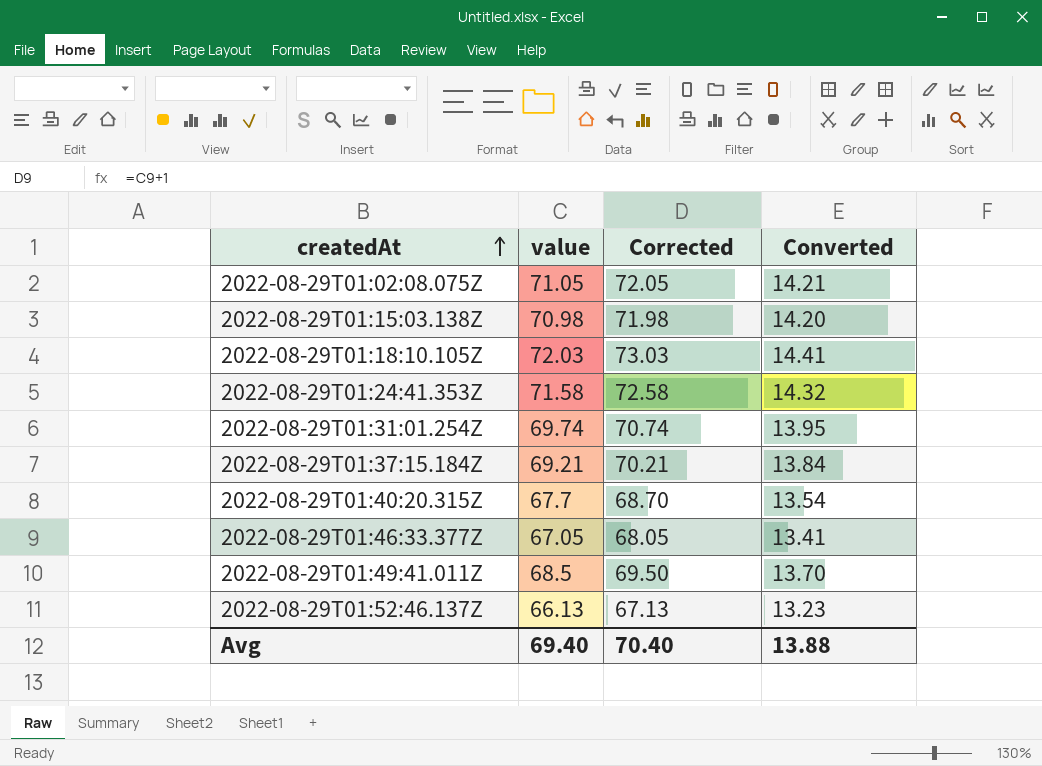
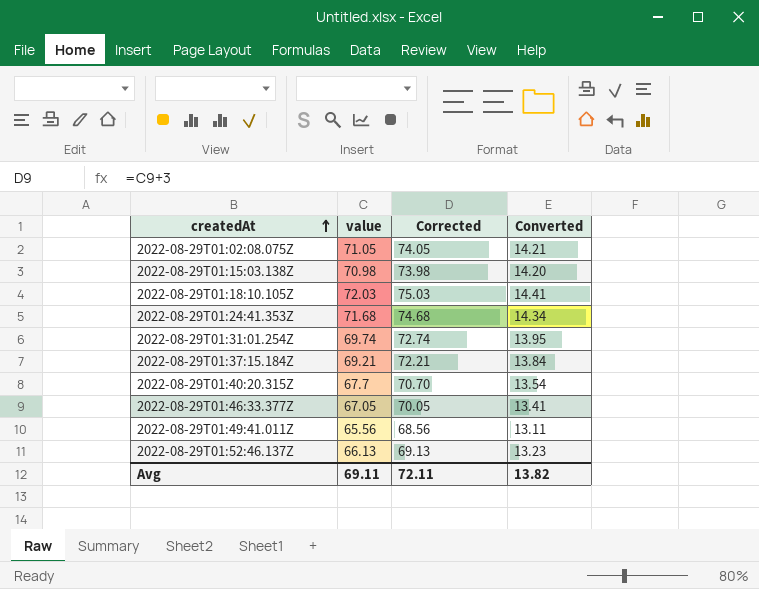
column Corrected | formula: [value] + 1 -> [value] + 3
2022-08-29T01:24:41.353Z | value: 71.58 -> 71.68
2022-08-29T01:24:41.353Z | Converted: 14.32 -> 14.34
2022-08-29T01:49:41.011Z | value: 68.5 -> 65.56
2022-08-29T01:49:41.011Z | Converted: 13.70 -> 13.11
Avg | value: 69.40 -> 69.11
Avg | Corrected: 70.40 -> 72.11
Avg | Converted: 13.88 -> 13.82

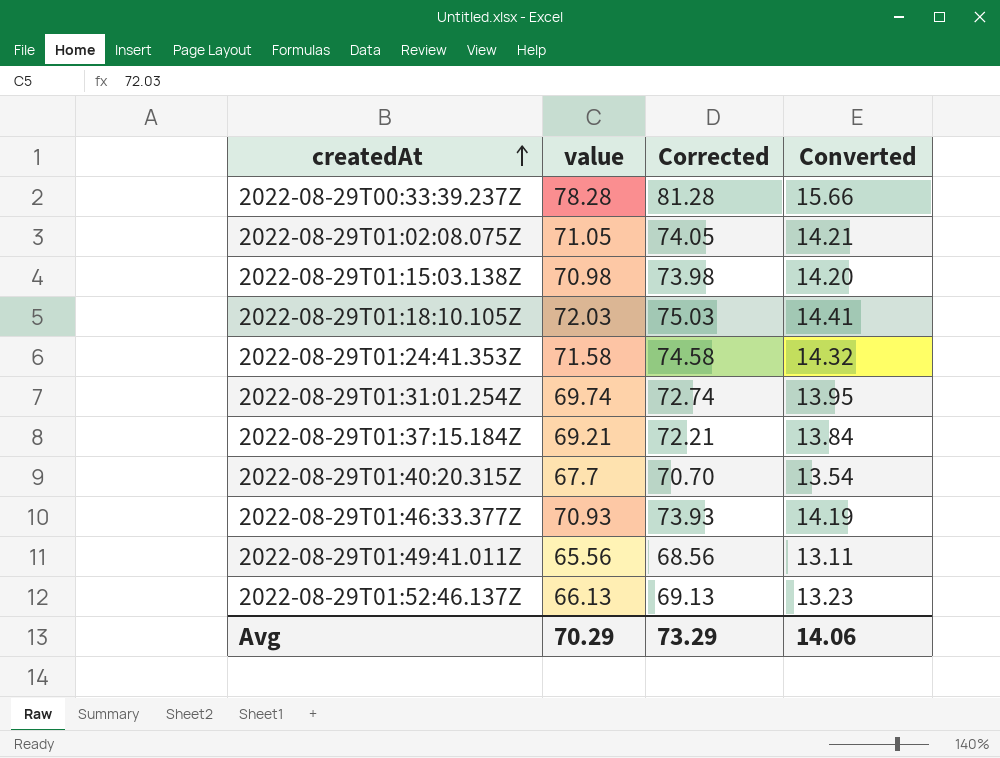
row 2022-08-29T00:33:39.237Z: none -> 78.28 | 81.28 | 15.66
2022-08-29T01:24:41.353Z | value: 71.68 -> 71.58
2022-08-29T01:24:41.353Z | Corrected: 74.68 -> 74.58
2022-08-29T01:24:41.353Z | Converted: 14.34 -> 14.32
2022-08-29T01:46:33.377Z | value: 67.05 -> 70.93
2022-08-29T01:46:33.377Z | Corrected: 70.05 -> 73.93
2022-08-29T01:46:33.377Z | Converted: 13.41 -> 14.19
Avg | value: 69.11 -> 70.29
Avg | Corrected: 72.11 -> 73.29
Avg | Converted: 13.82 -> 14.06

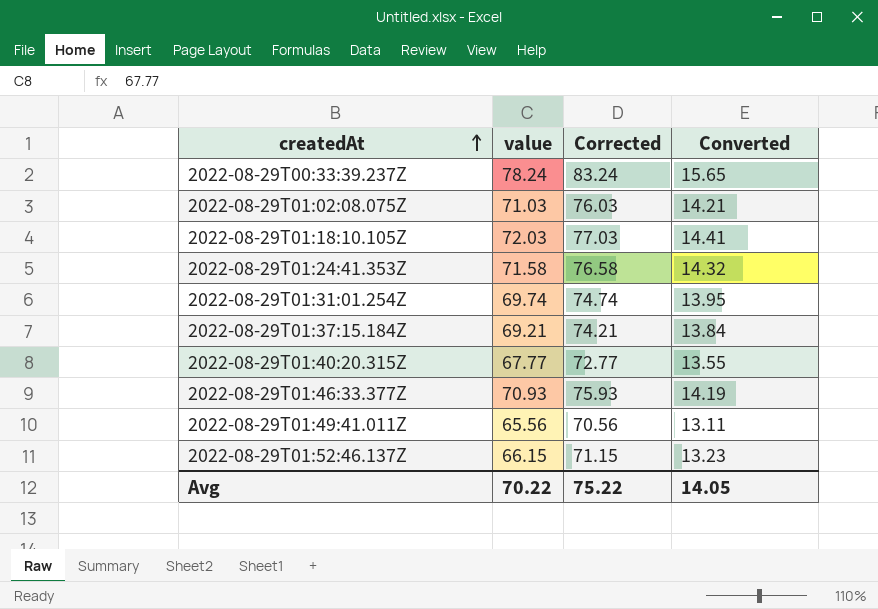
column Corrected | formula: [value] + 3 -> [value] + 5
row 2022-08-29T01:15:03.138Z: 70.98 | 73.98 | 14.20 -> none
2022-08-29T00:33:39.237Z | value: 78.28 -> 78.24
2022-08-29T00:33:39.237Z | Converted: 15.66 -> 15.65
2022-08-29T01:02:08.075Z | value: 71.05 -> 71.03
2022-08-29T01:40:20.315Z | value: 67.7 -> 67.77
2022-08-29T01:40:20.315Z | Converted: 13.54 -> 13.55
2022-08-29T01:52:46.137Z | value: 66.13 -> 66.15
Avg | value: 70.29 -> 70.22
Avg | Corrected: 73.29 -> 75.22
Avg | Converted: 14.06 -> 14.05

